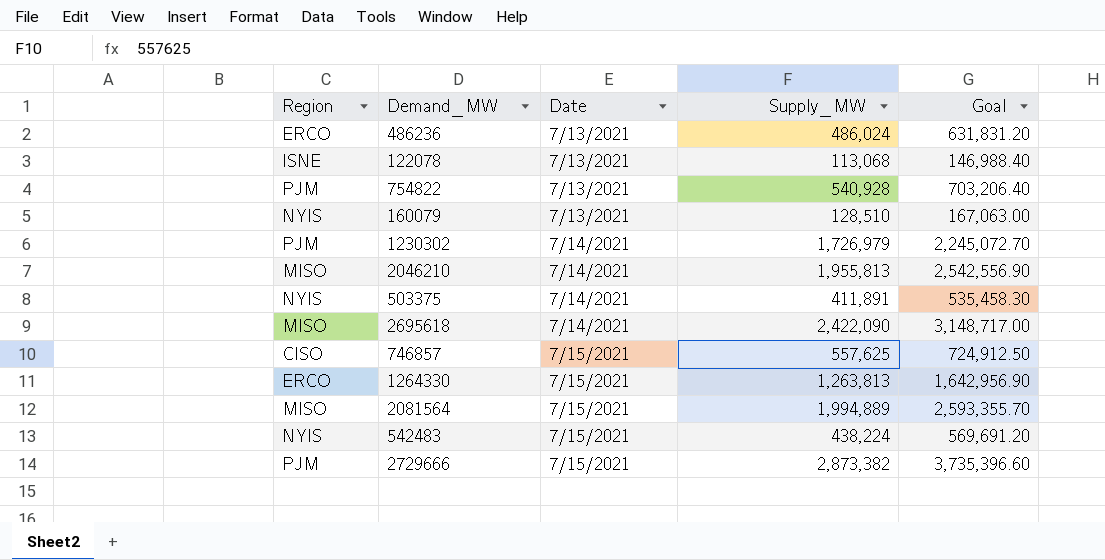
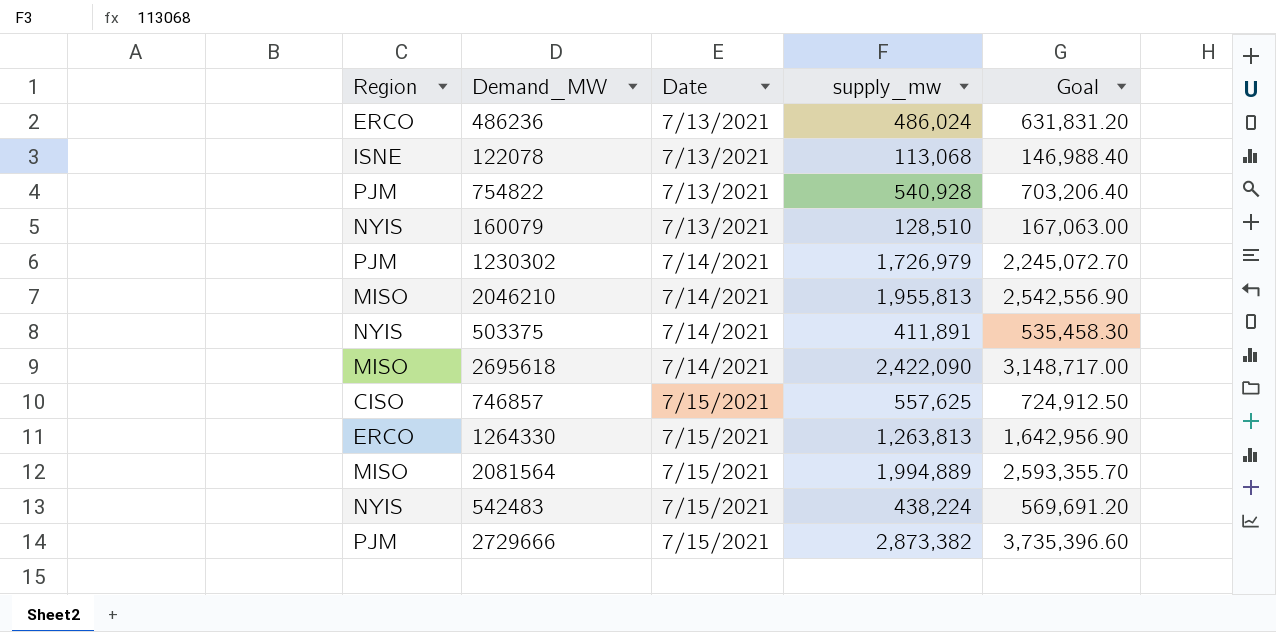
column name: Supply_MW -> supply_mw

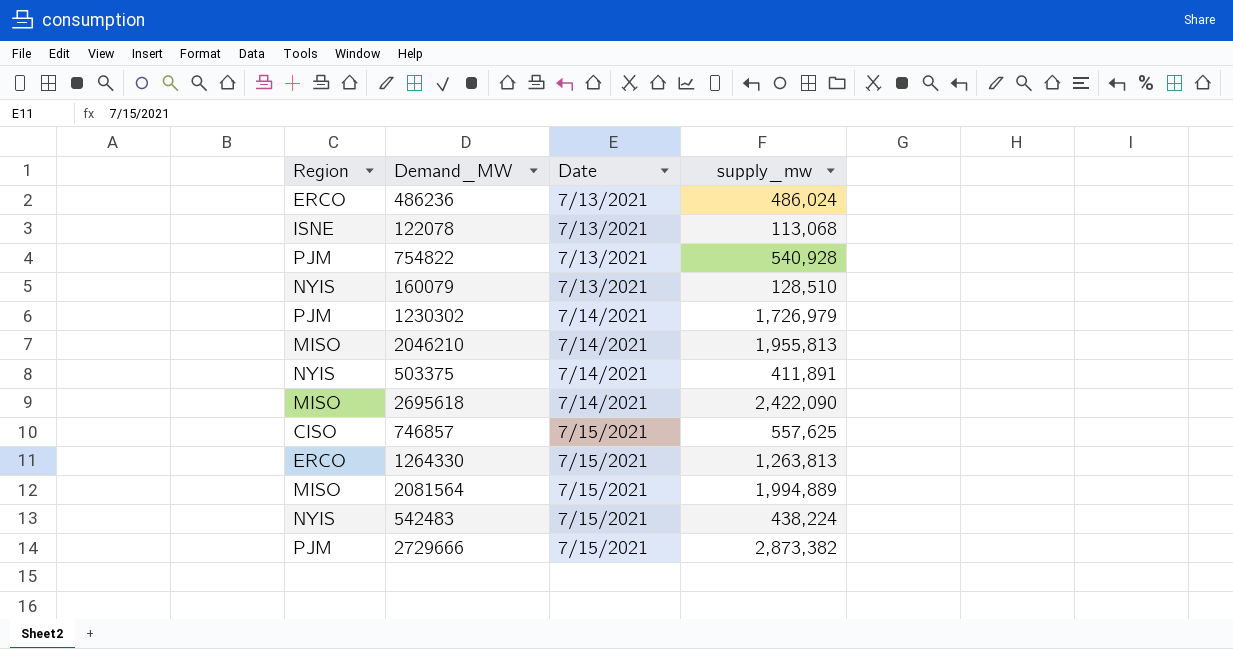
column Goal | formula: [supply_mw] * 1.3 -> none

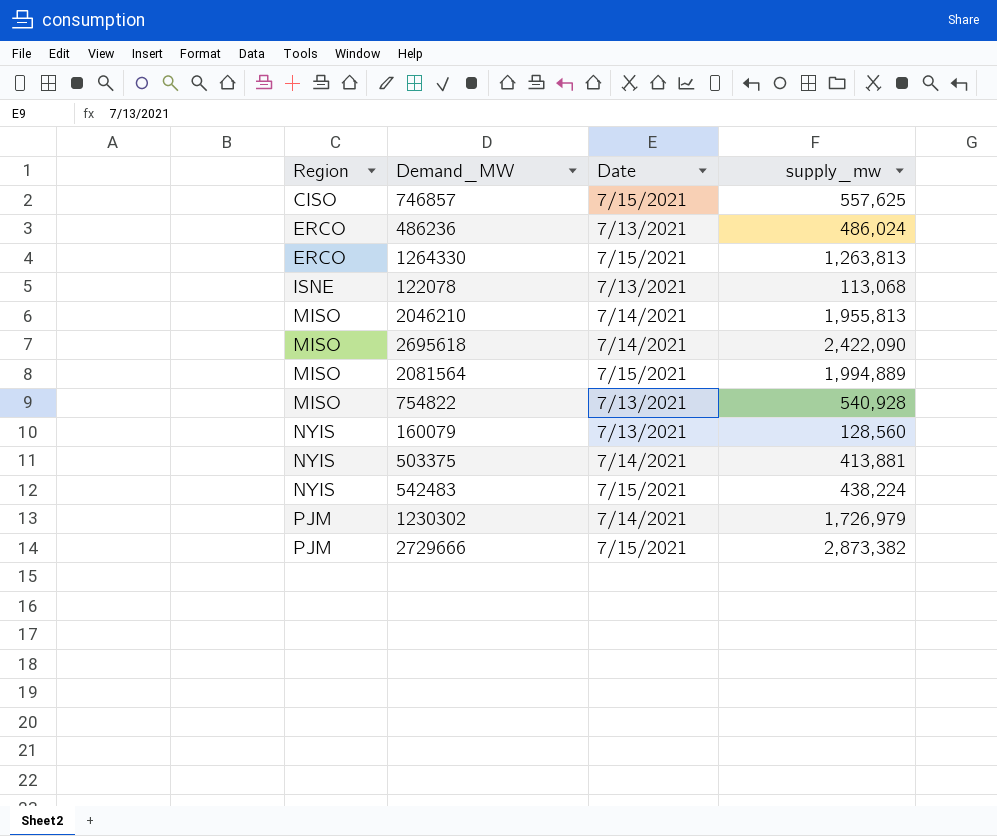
row order: Date ascending -> Region ascending
754822 | Region: PJM -> MISO
160079 | supply_mw: 128,510 -> 128,560
503375 | supply_mw: 411,891 -> 413,881

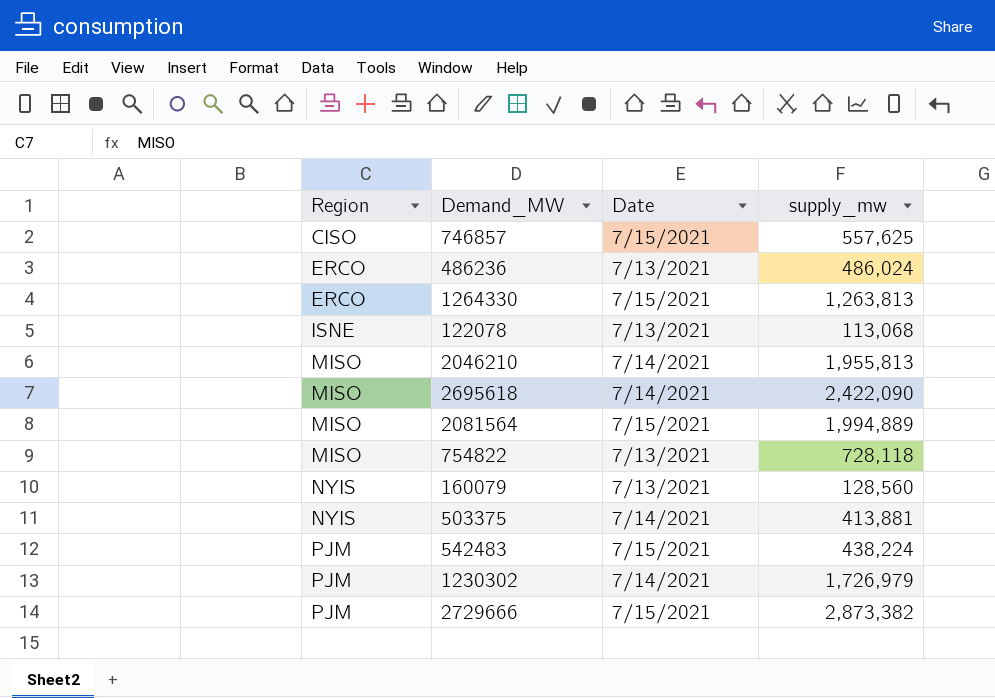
754822 | supply_mw: 540,928 -> 728,118
542483 | Region: NYIS -> PJM

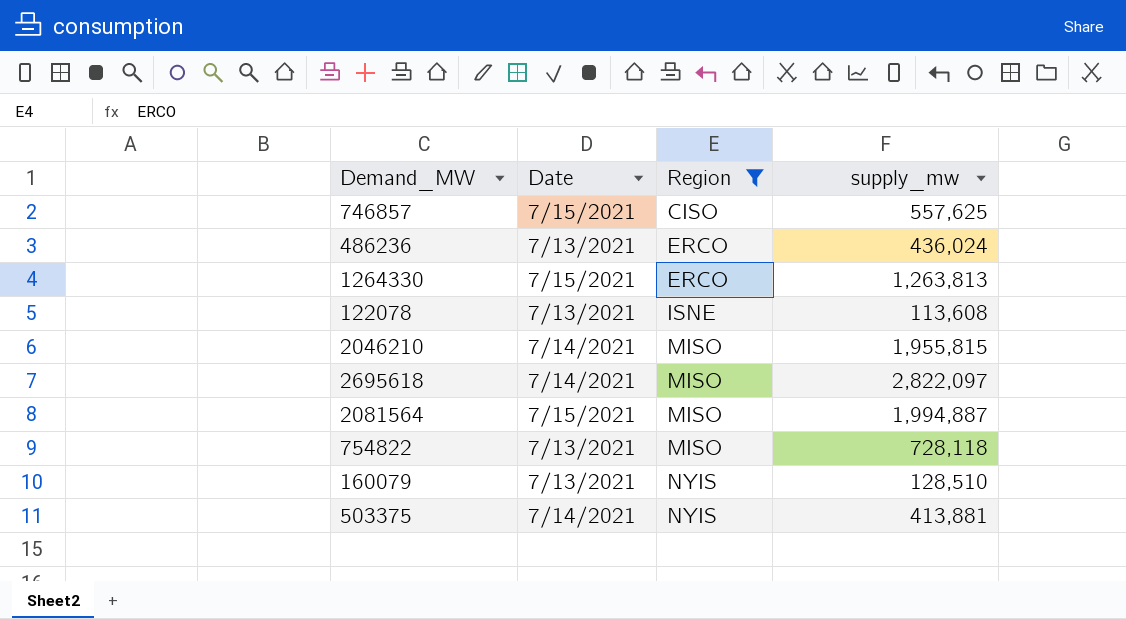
filter: none -> Region != PJM
column Region | position: 1 -> 3
486236 | supply_mw: 486,024 -> 436,024
122078 | supply_mw: 113,068 -> 113,608
2046210 | supply_mw: 1,955,813 -> 1,955,815
2695618 | supply_mw: 2,422,090 -> 2,822,097
2081564 | supply_mw: 1,994,889 -> 1,994,887
160079 | supply_mw: 128,560 -> 128,510

